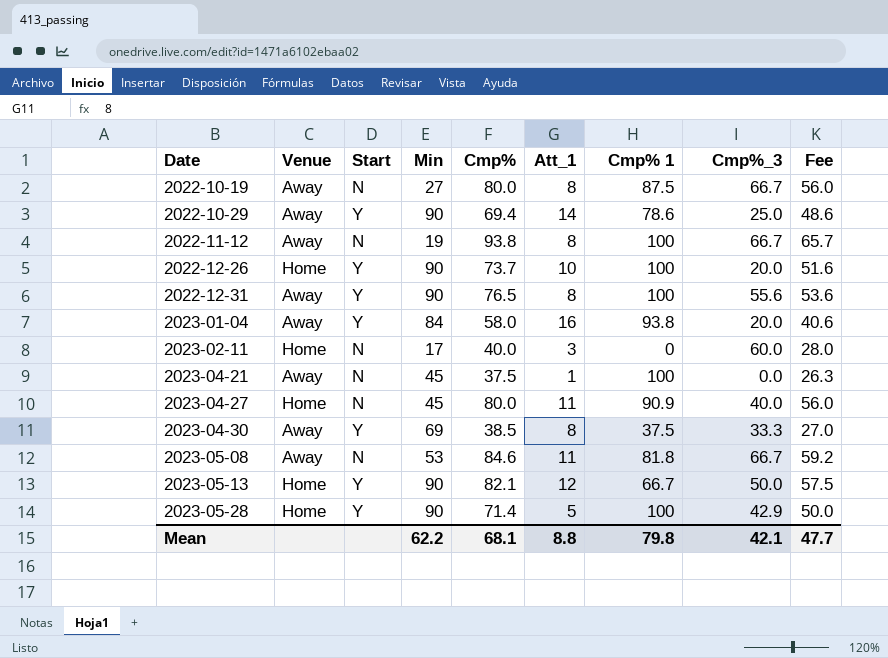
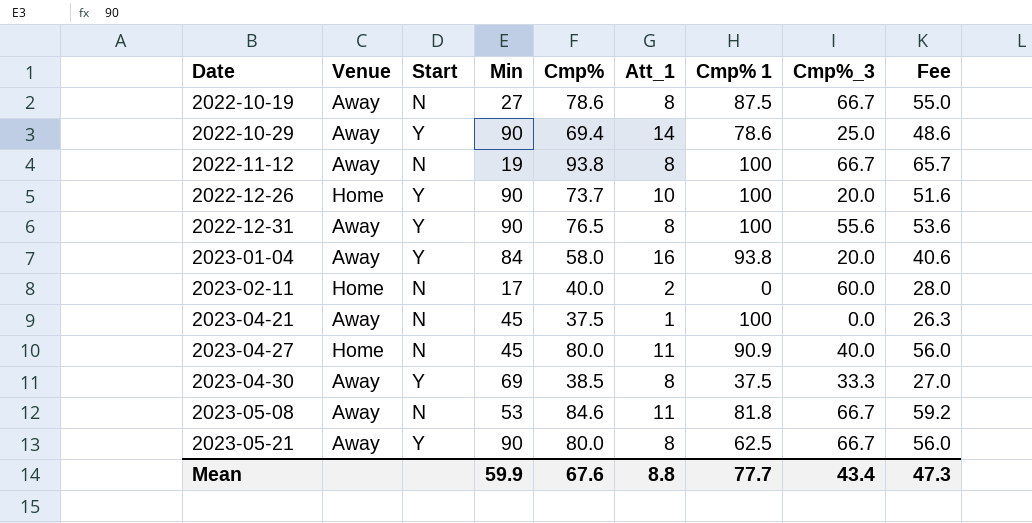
row 2023-05-13: Home | Y | 90 | 82.1 | 12 | 66.7 | 50.0 | 57.5 -> none
row 2023-05-28: Home | Y | 90 | 71.4 | 5 | 100 | 42.9 | 50.0 -> none
2022-10-19 | Cmp%: 80.0 -> 78.6
2022-10-19 | Fee: 56.0 -> 55.0
2023-02-11 | Att_1: 3 -> 2
row 2023-05-21: none -> Away | Y | 90 | 80.0 | 8 | 62.5 | 66.7 | 56.0
Mean | Min: 62.2 -> 59.9
Mean | Cmp%: 68.1 -> 67.6
Mean | Cmp% 1: 79.8 -> 77.7
Mean | Cmp%_3: 42.1 -> 43.4
Mean | Fee: 47.7 -> 47.3

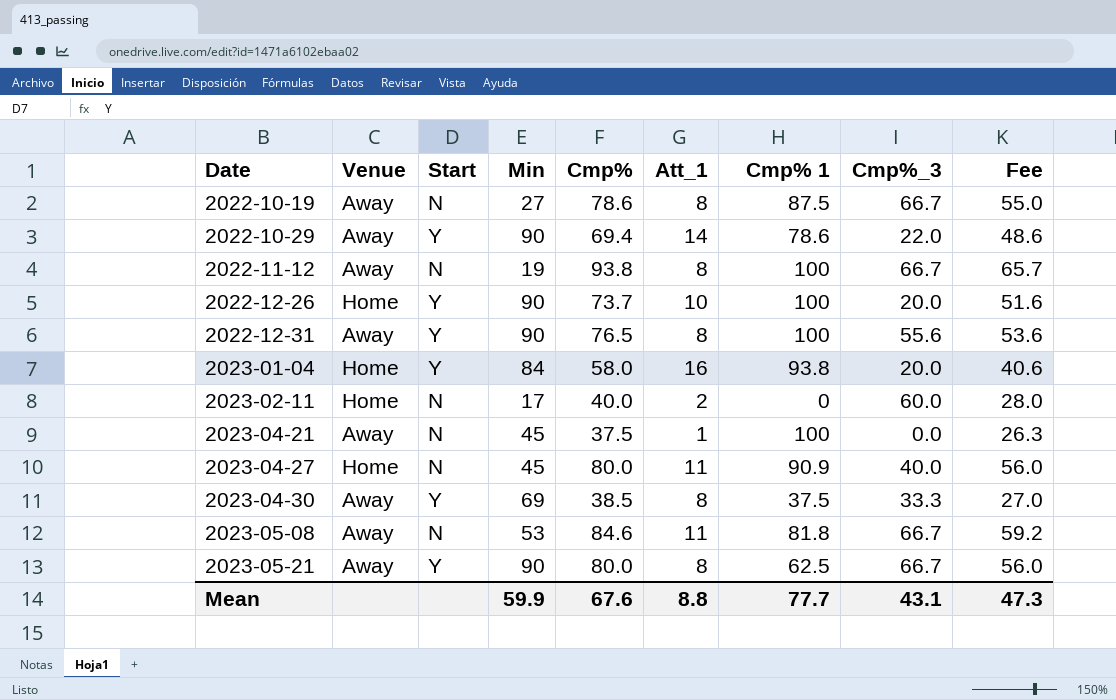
2022-10-29 | Cmp%_3: 25.0 -> 22.0
2023-01-04 | Venue: Away -> Home
Mean | Cmp%_3: 43.4 -> 43.1

